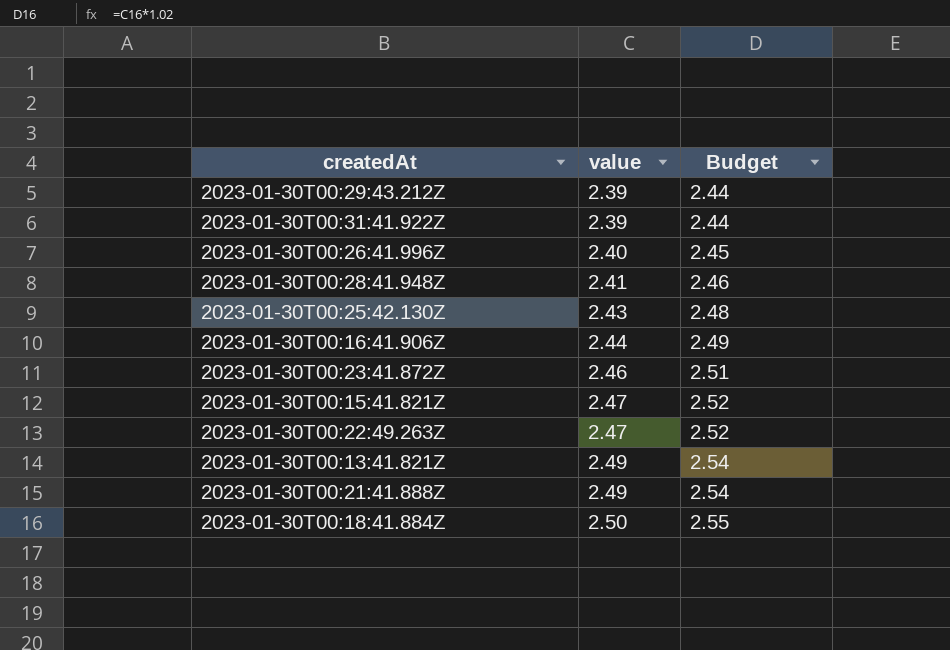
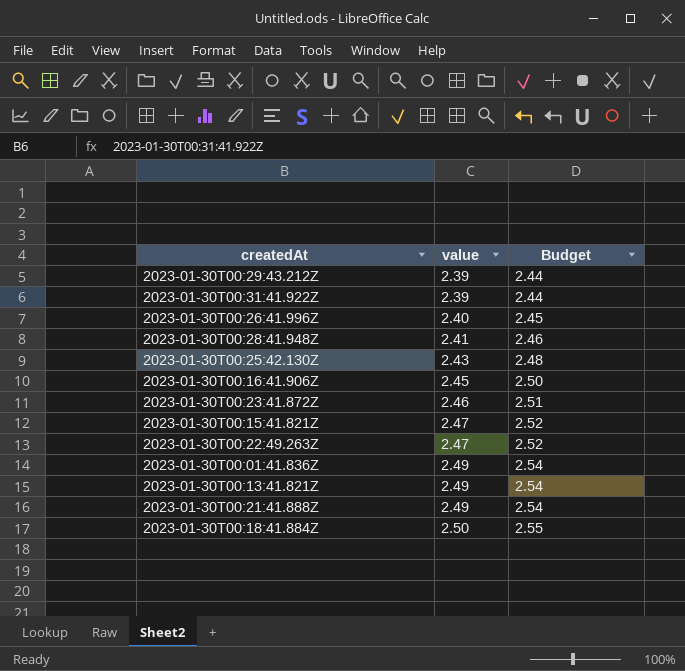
2023-01-30T00:16:41.906Z | value: 2.44 -> 2.45
2023-01-30T00:16:41.906Z | Budget: 2.49 -> 2.50
row 2023-01-30T00:01:41.836Z: none -> 2.49 | 2.54

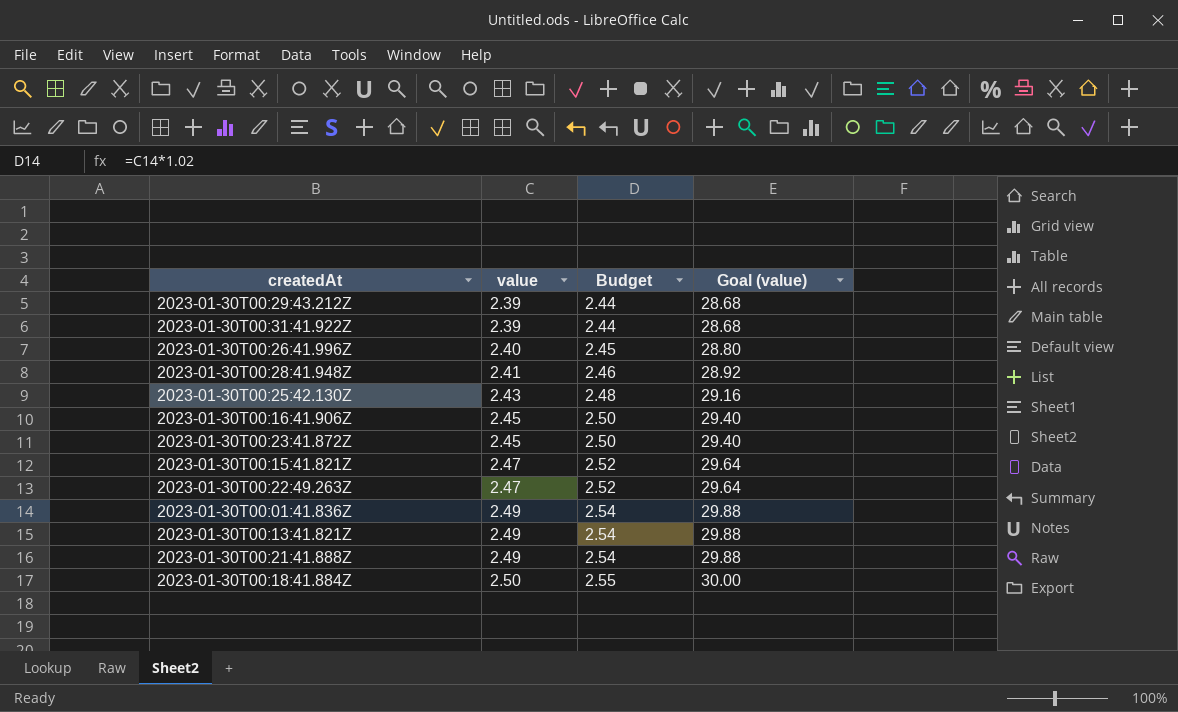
column Goal (value) | formula: none -> [value] * 12
2023-01-30T00:23:41.872Z | value: 2.46 -> 2.45
2023-01-30T00:23:41.872Z | Budget: 2.51 -> 2.50

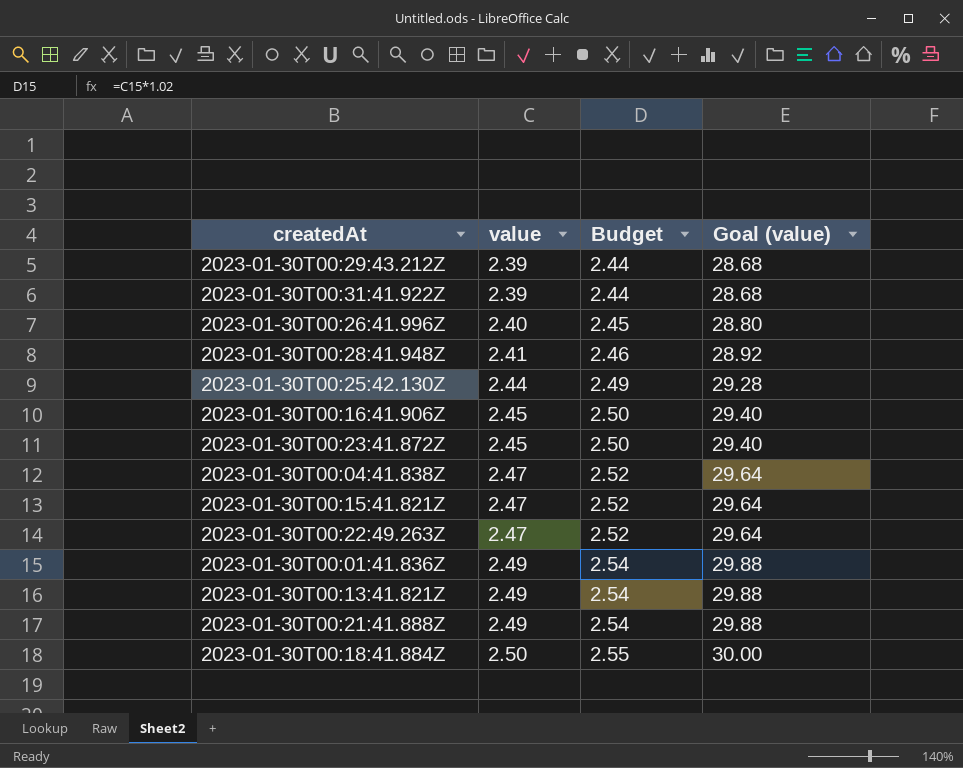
2023-01-30T00:25:42.130Z | value: 2.43 -> 2.44
2023-01-30T00:25:42.130Z | Budget: 2.48 -> 2.49
2023-01-30T00:25:42.130Z | Goal (value): 29.16 -> 29.28
row 2023-01-30T00:04:41.838Z: none -> 2.47 | 2.52 | 29.64

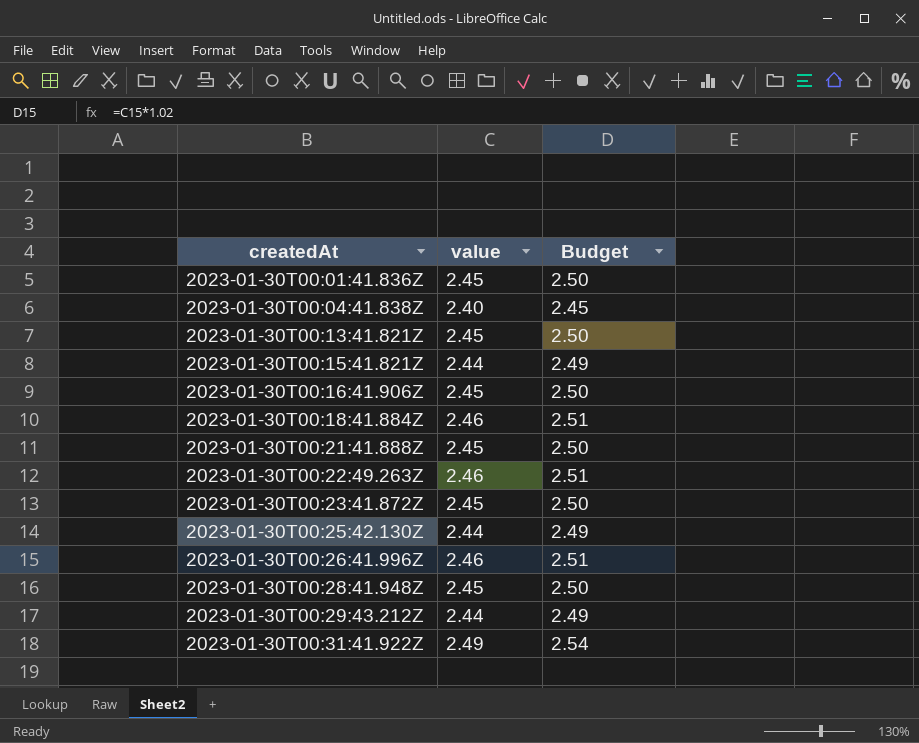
row order: value ascending -> createdAt ascending
column Goal (value) | formula: [value] * 12 -> none
2023-01-30T00:01:41.836Z | value: 2.49 -> 2.45
2023-01-30T00:01:41.836Z | Budget: 2.54 -> 2.50
2023-01-30T00:04:41.838Z | value: 2.47 -> 2.40
2023-01-30T00:04:41.838Z | Budget: 2.52 -> 2.45
2023-01-30T00:13:41.821Z | value: 2.49 -> 2.45
2023-01-30T00:13:41.821Z | Budget: 2.54 -> 2.50
2023-01-30T00:15:41.821Z | value: 2.47 -> 2.44
2023-01-30T00:15:41.821Z | Budget: 2.52 -> 2.49
2023-01-30T00:18:41.884Z | value: 2.50 -> 2.46
2023-01-30T00:18:41.884Z | Budget: 2.55 -> 2.51
2023-01-30T00:21:41.888Z | value: 2.49 -> 2.45
2023-01-30T00:21:41.888Z | Budget: 2.54 -> 2.50
2023-01-30T00:22:49.263Z | value: 2.47 -> 2.46
2023-01-30T00:22:49.263Z | Budget: 2.52 -> 2.51
2023-01-30T00:26:41.996Z | value: 2.40 -> 2.46
2023-01-30T00:26:41.996Z | Budget: 2.45 -> 2.51
2023-01-30T00:28:41.948Z | value: 2.41 -> 2.45
2023-01-30T00:28:41.948Z | Budget: 2.46 -> 2.50
2023-01-30T00:29:43.212Z | value: 2.39 -> 2.44
2023-01-30T00:29:43.212Z | Budget: 2.44 -> 2.49
2023-01-30T00:31:41.922Z | value: 2.39 -> 2.49
2023-01-30T00:31:41.922Z | Budget: 2.44 -> 2.54

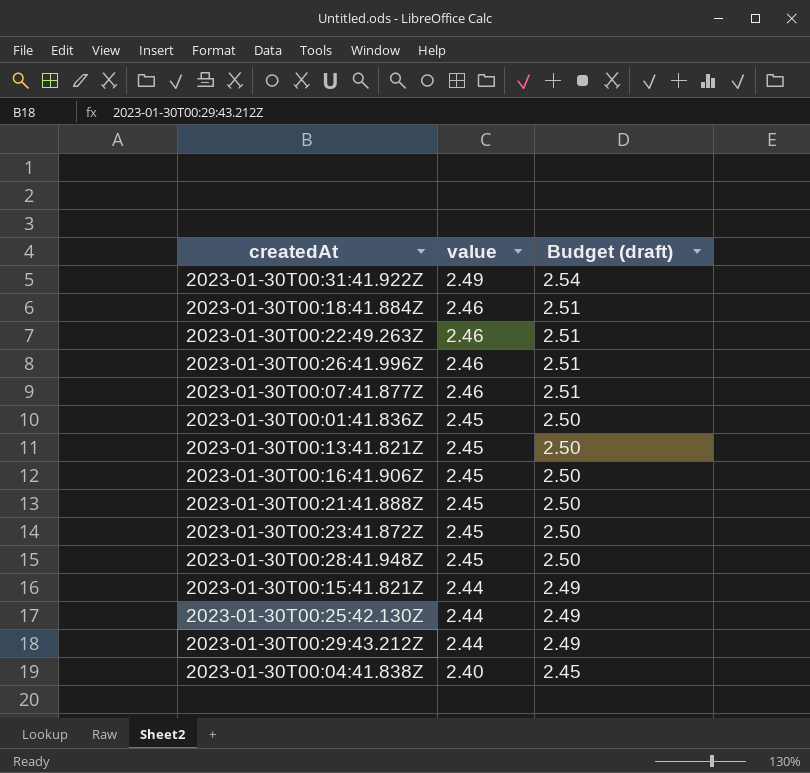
row order: createdAt ascending -> value descending
column name: Budget -> Budget (draft)
row 2023-01-30T00:07:41.877Z: none -> 2.46 | 2.51

